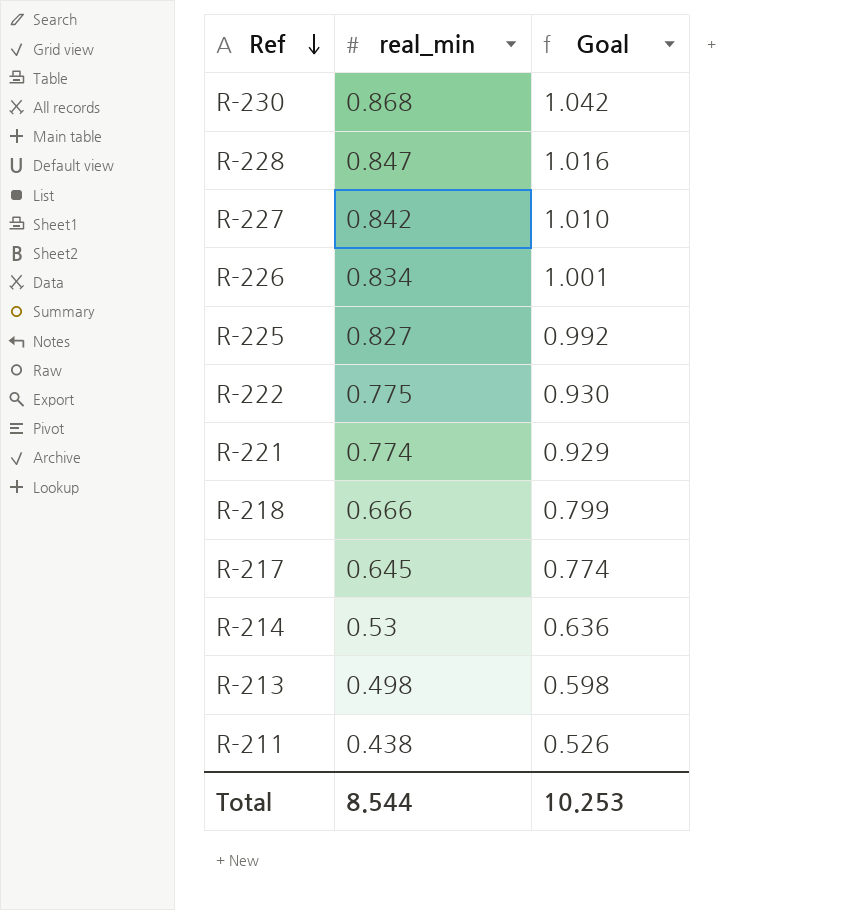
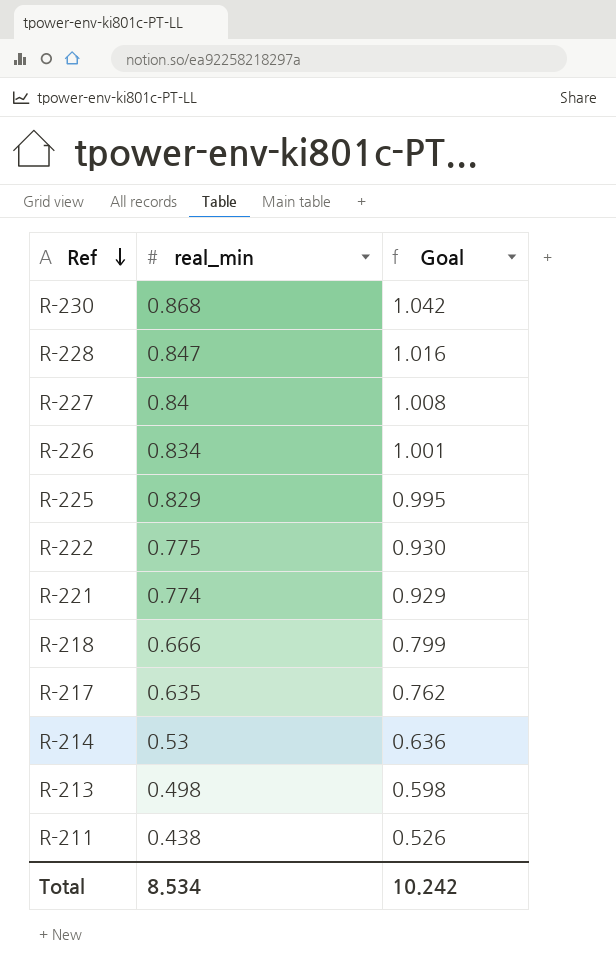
R-227 | real_min: 0.842 -> 0.84
R-227 | Goal: 1.010 -> 1.008
R-225 | real_min: 0.827 -> 0.829
R-225 | Goal: 0.992 -> 0.995
R-217 | real_min: 0.645 -> 0.635
R-217 | Goal: 0.774 -> 0.762
Total | real_min: 8.544 -> 8.534
Total | Goal: 10.253 -> 10.242

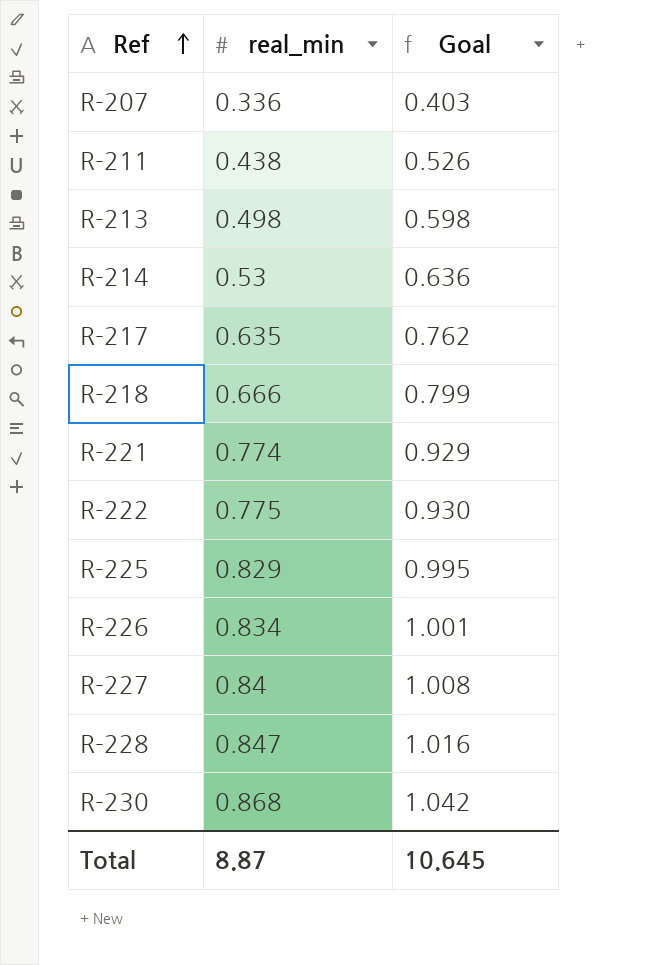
row order: Ref descending -> Ref ascending
row R-207: none -> 0.336 | 0.403
Total | real_min: 8.534 -> 8.87
Total | Goal: 10.242 -> 10.645

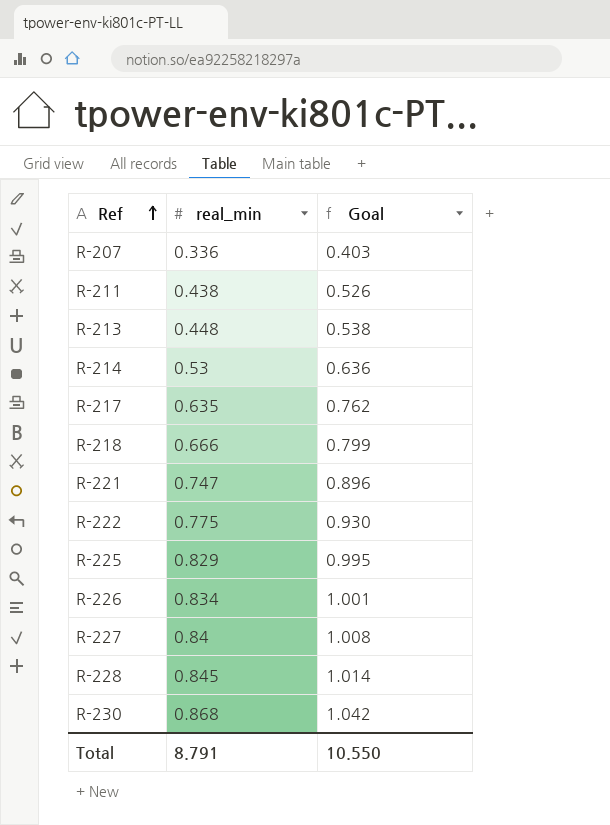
R-213 | real_min: 0.498 -> 0.448
R-213 | Goal: 0.598 -> 0.538
R-221 | real_min: 0.774 -> 0.747
R-221 | Goal: 0.929 -> 0.896
R-228 | real_min: 0.847 -> 0.845
R-228 | Goal: 1.016 -> 1.014
Total | real_min: 8.87 -> 8.791
Total | Goal: 10.645 -> 10.550

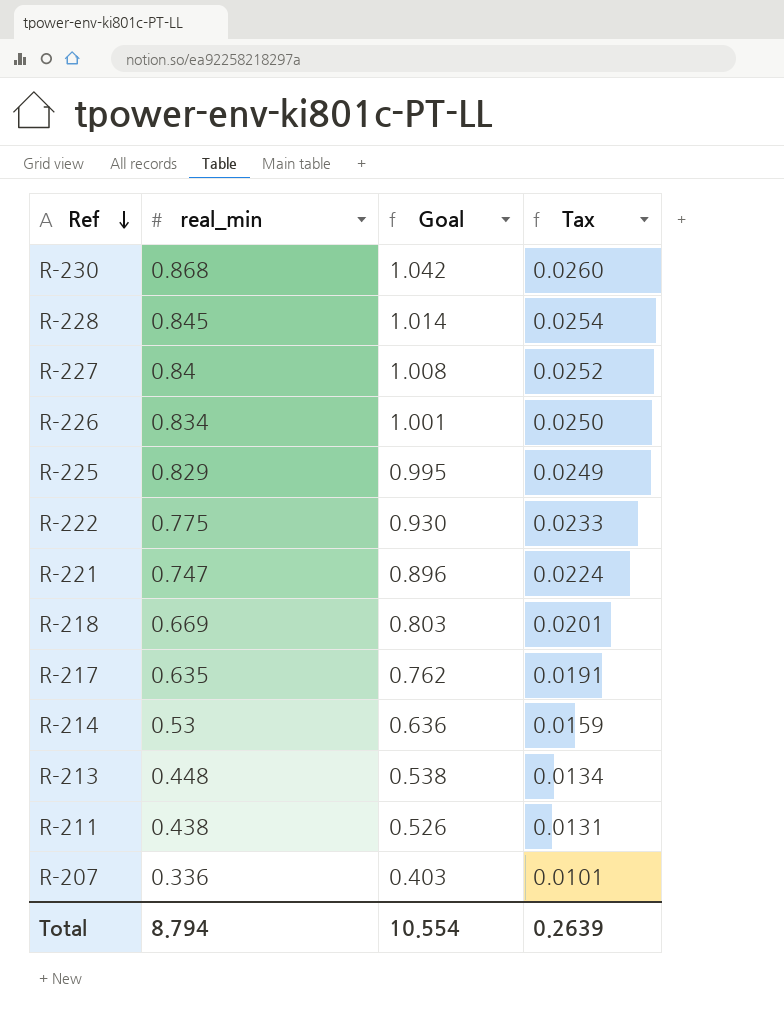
row order: Ref ascending -> Ref descending
column Tax | formula: none -> [real_min] * 0.03
R-218 | real_min: 0.666 -> 0.669
R-218 | Goal: 0.799 -> 0.803
Total | real_min: 8.791 -> 8.794
Total | Goal: 10.550 -> 10.554

